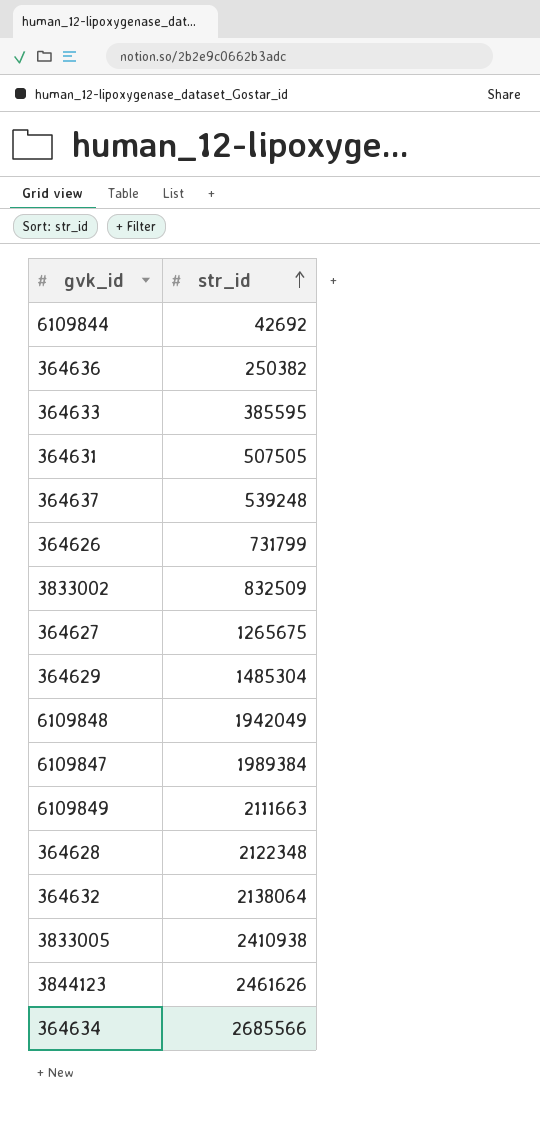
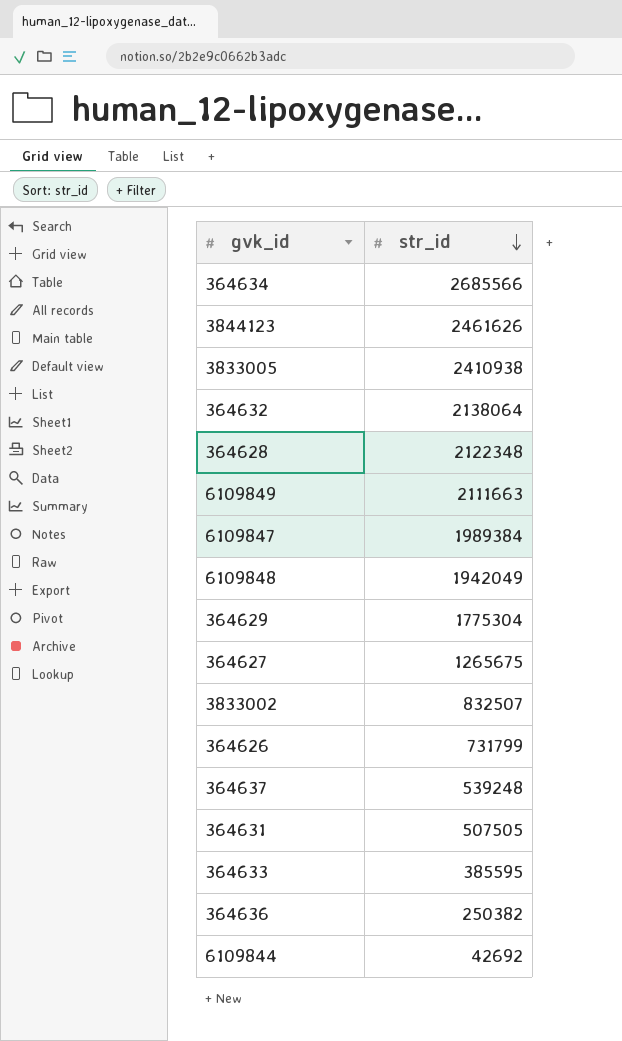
row order: str_id ascending -> str_id descending
364629 | str_id: 1485304 -> 1775304
3833002 | str_id: 832509 -> 832507

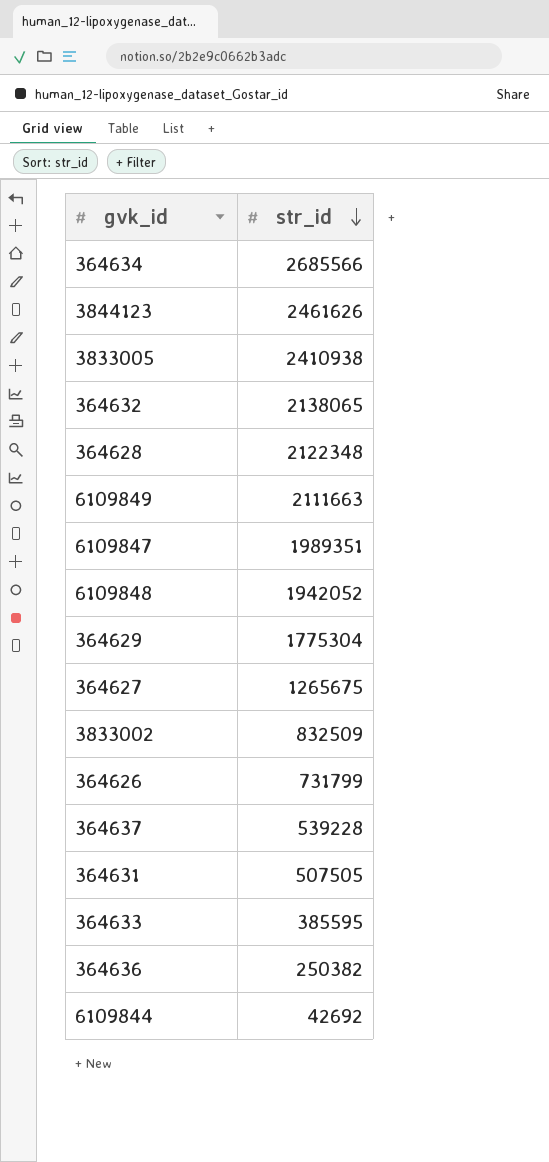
364632 | str_id: 2138064 -> 2138065
6109847 | str_id: 1989384 -> 1989351
6109848 | str_id: 1942049 -> 1942052
3833002 | str_id: 832507 -> 832509
364637 | str_id: 539248 -> 539228

